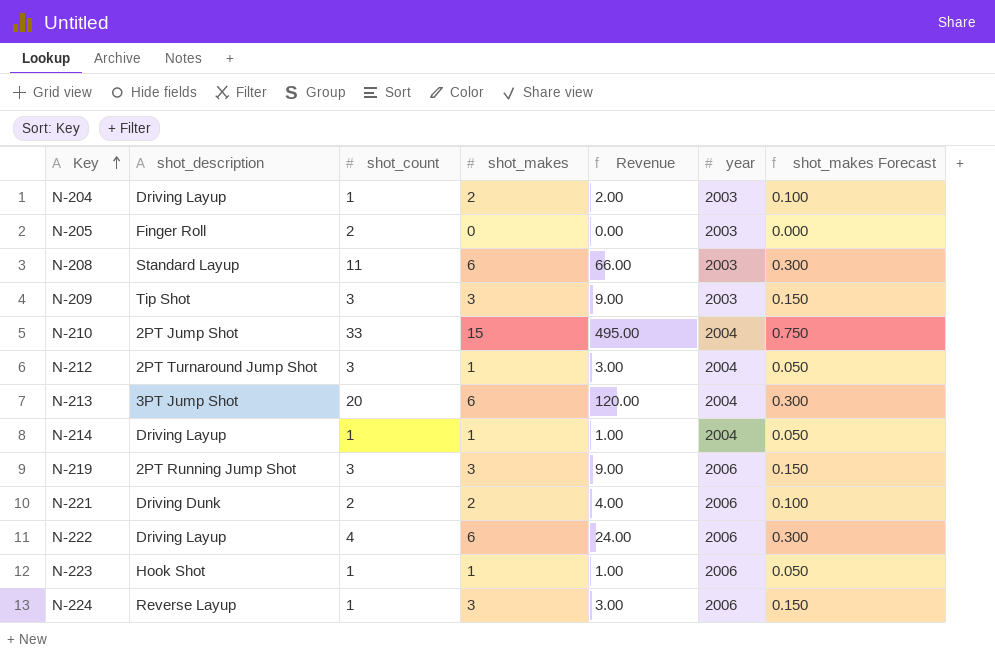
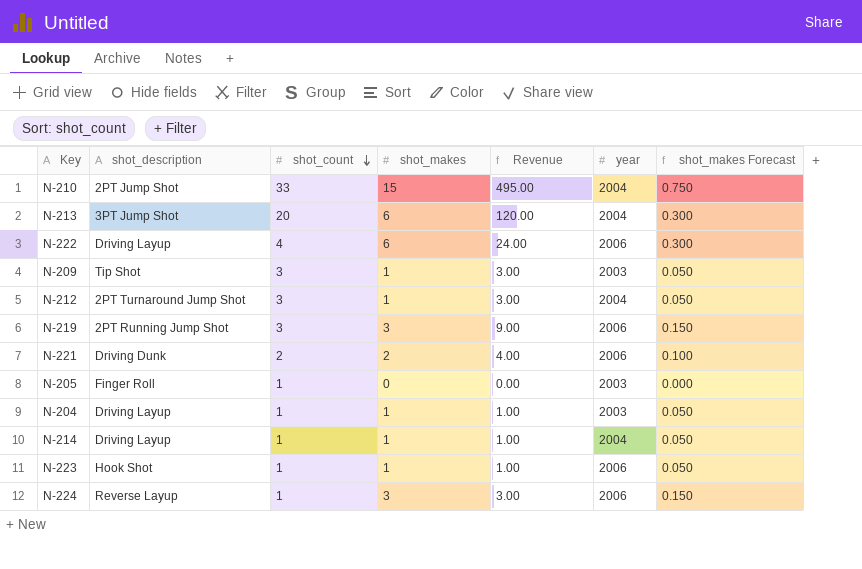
row order: Key ascending -> shot_count descending
row N-208: Standard Layup | 11 | 6 | 66.00 | 2003 | 0.300 -> none
N-209 | shot_makes: 3 -> 1
N-209 | Revenue: 9.00 -> 3.00
N-209 | shot_makes Forecast: 0.150 -> 0.050
N-205 | shot_count: 2 -> 1
N-204 | shot_makes: 2 -> 1
N-204 | Revenue: 2.00 -> 1.00
N-204 | shot_makes Forecast: 0.100 -> 0.050

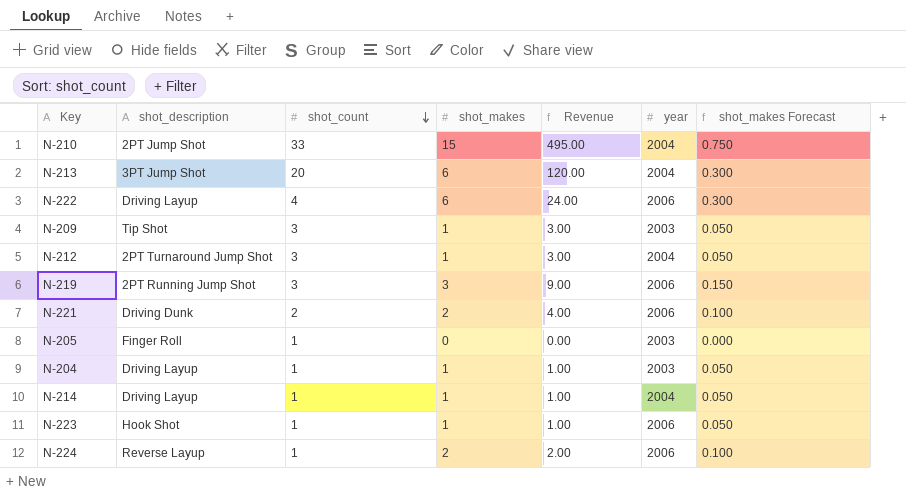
N-224 | shot_makes: 3 -> 2
N-224 | Revenue: 3.00 -> 2.00
N-224 | shot_makes Forecast: 0.150 -> 0.100

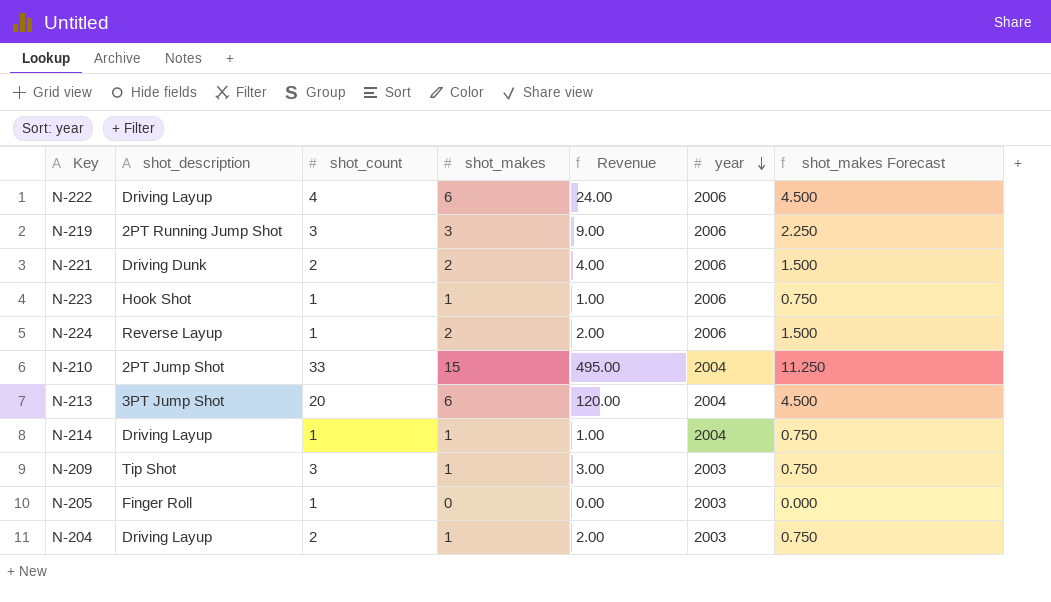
row order: shot_count descending -> year descending
column shot_makes Forecast | formula: [shot_makes] * 0.05 -> [shot_makes] * 0.75
row N-212: 2PT Turnaround Jump Shot | 3 | 1 | 3.00 | 2004 | 0.050 -> none
N-204 | shot_count: 1 -> 2
N-204 | Revenue: 1.00 -> 2.00

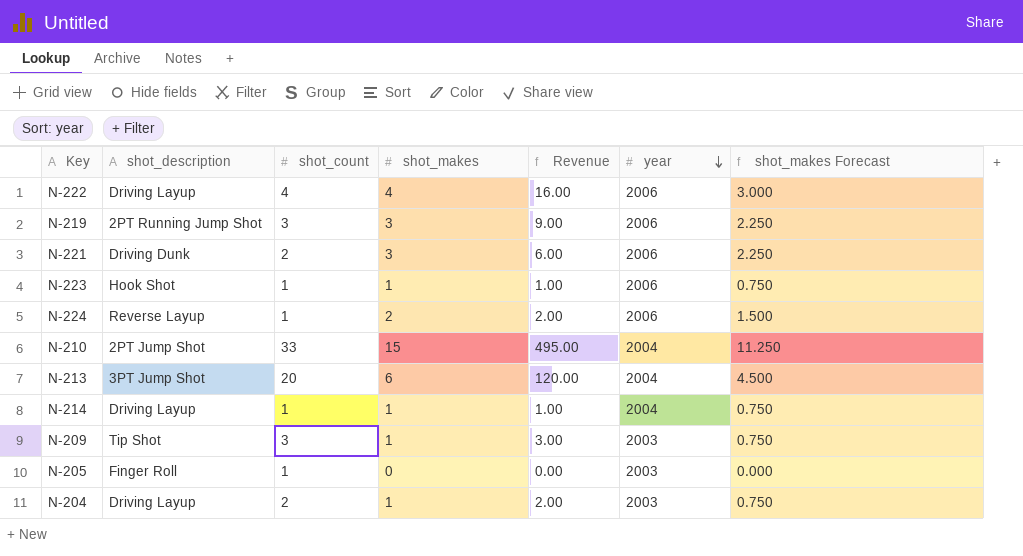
N-222 | shot_makes: 6 -> 4
N-222 | Revenue: 24.00 -> 16.00
N-222 | shot_makes Forecast: 4.500 -> 3.000
N-221 | shot_makes: 2 -> 3
N-221 | Revenue: 4.00 -> 6.00
N-221 | shot_makes Forecast: 1.500 -> 2.250

